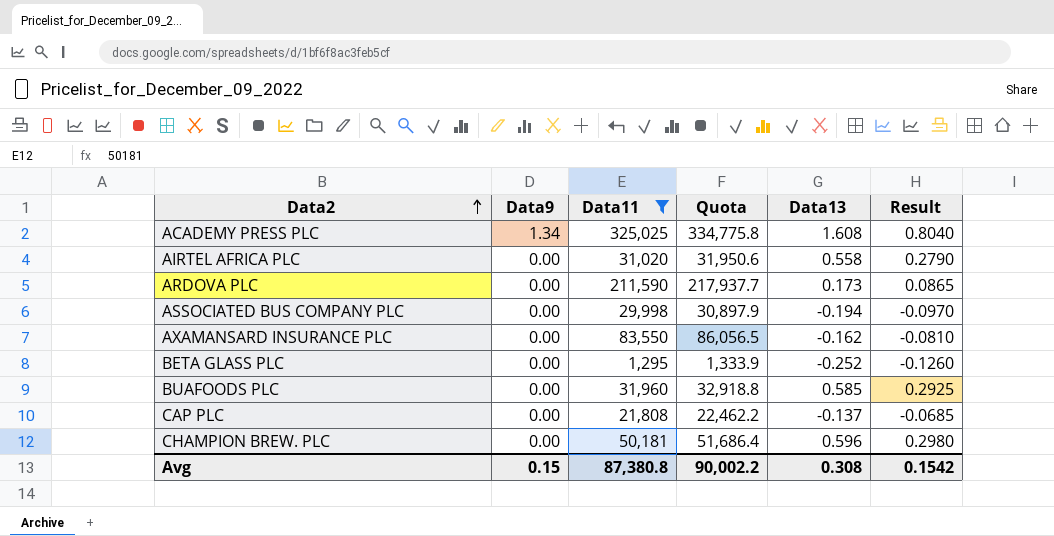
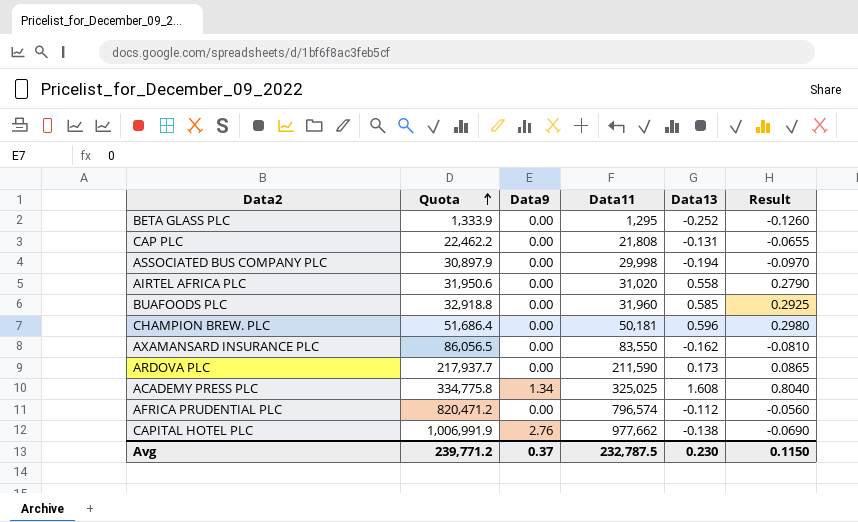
filter: Data11 <= 325,025 -> none
row order: Data2 ascending -> Quota ascending
column Quota | position: 4 -> 2
CAP PLC | Data13: -0.137 -> -0.131
CAP PLC | Result: -0.0685 -> -0.0655
Avg | Quota: 90,002.2 -> 239,771.2
Avg | Data9: 0.15 -> 0.37
Avg | Data11: 87,380.8 -> 232,787.5
Avg | Data13: 0.308 -> 0.230
Avg | Result: 0.1542 -> 0.1150

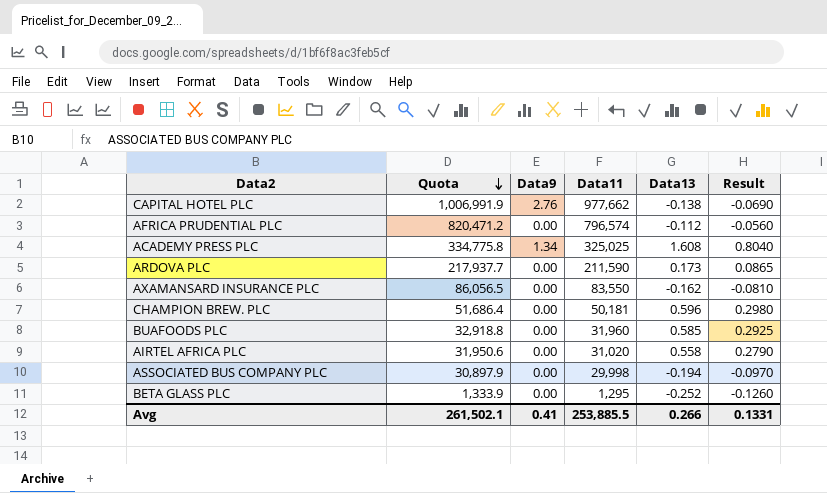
row order: Quota ascending -> Quota descending
row CAP PLC: 22,462.2 | 0.00 | 21,808 | -0.131 | -0.0655 -> none
Avg | Quota: 239,771.2 -> 261,502.1
Avg | Data9: 0.37 -> 0.41
Avg | Data11: 232,787.5 -> 253,885.5
Avg | Data13: 0.230 -> 0.266
Avg | Result: 0.1150 -> 0.1331

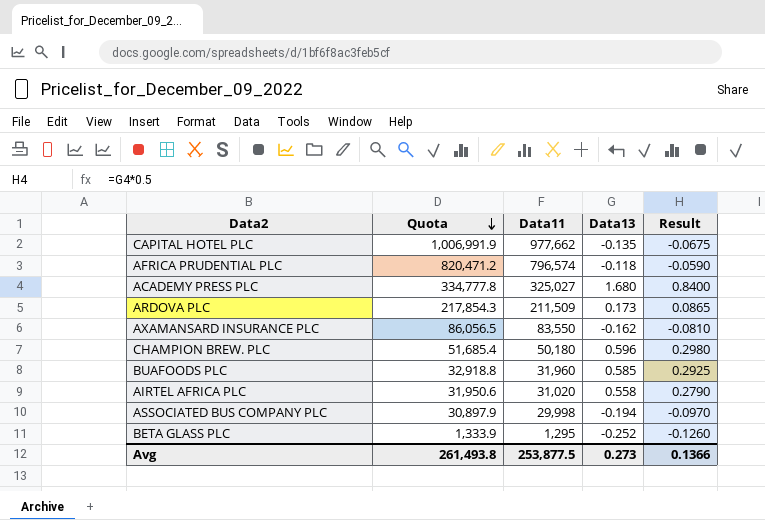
column Data9 | position: 3 -> none
CAPITAL HOTEL PLC | Data13: -0.138 -> -0.135
CAPITAL HOTEL PLC | Result: -0.0690 -> -0.0675
AFRICA PRUDENTIAL PLC | Data13: -0.112 -> -0.118
AFRICA PRUDENTIAL PLC | Result: -0.0560 -> -0.0590
ACADEMY PRESS PLC | Quota: 334,775.8 -> 334,777.8
ACADEMY PRESS PLC | Data11: 325,025 -> 325,027
ACADEMY PRESS PLC | Data13: 1.608 -> 1.680
ACADEMY PRESS PLC | Result: 0.8040 -> 0.8400
ARDOVA PLC | Quota: 217,937.7 -> 217,854.3
ARDOVA PLC | Data11: 211,590 -> 211,509
CHAMPION BREW. PLC | Quota: 51,686.4 -> 51,685.4
CHAMPION BREW. PLC | Data11: 50,181 -> 50,180
Avg | Quota: 261,502.1 -> 261,493.8
Avg | Data11: 253,885.5 -> 253,877.5
Avg | Data13: 0.266 -> 0.273
Avg | Result: 0.1331 -> 0.1366

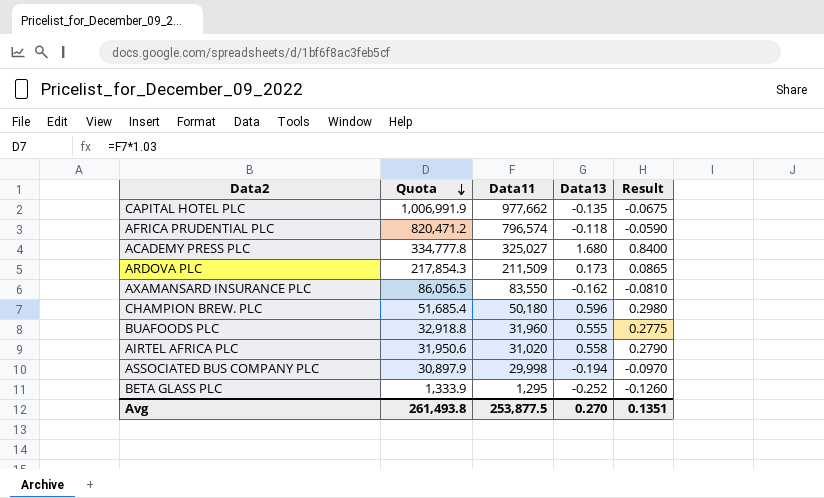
BUAFOODS PLC | Data13: 0.585 -> 0.555
BUAFOODS PLC | Result: 0.2925 -> 0.2775
Avg | Data13: 0.273 -> 0.270
Avg | Result: 0.1366 -> 0.1351

